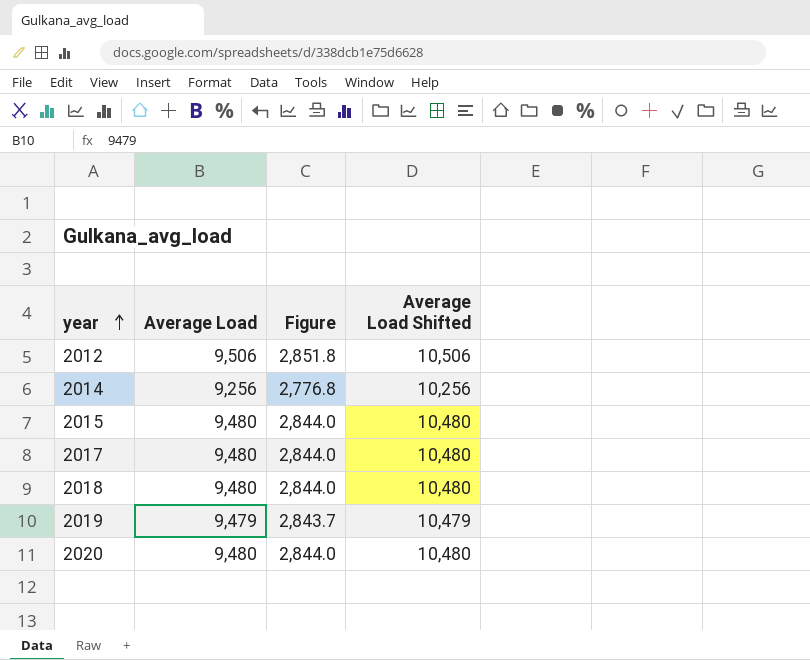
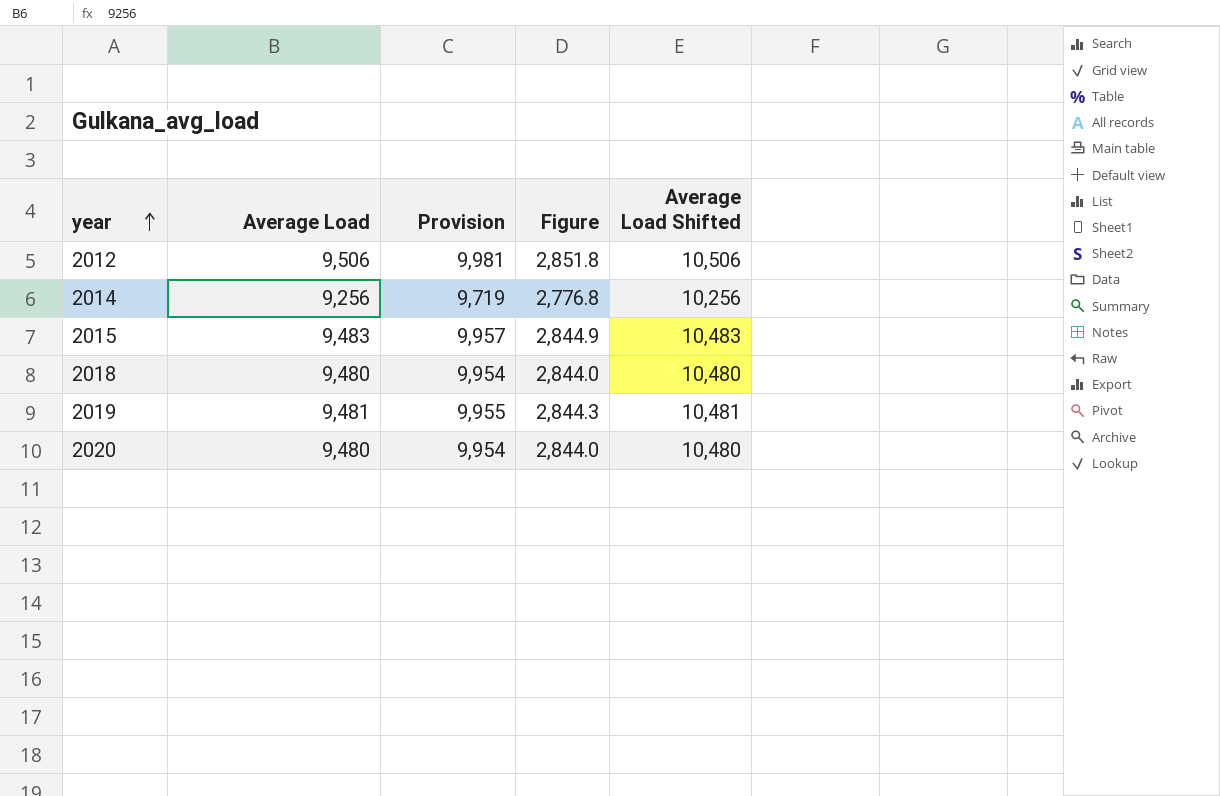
column Provision | formula: none -> [Average Load] * 1.05
row 2017: 9,480 | 2,844.0 | 10,480 -> none
2015 | Average Load: 9,480 -> 9,483
2015 | Figure: 2,844.0 -> 2,844.9
2015 | Average Load Shifted: 10,480 -> 10,483
2019 | Average Load: 9,479 -> 9,481
2019 | Figure: 2,843.7 -> 2,844.3
2019 | Average Load Shifted: 10,479 -> 10,481

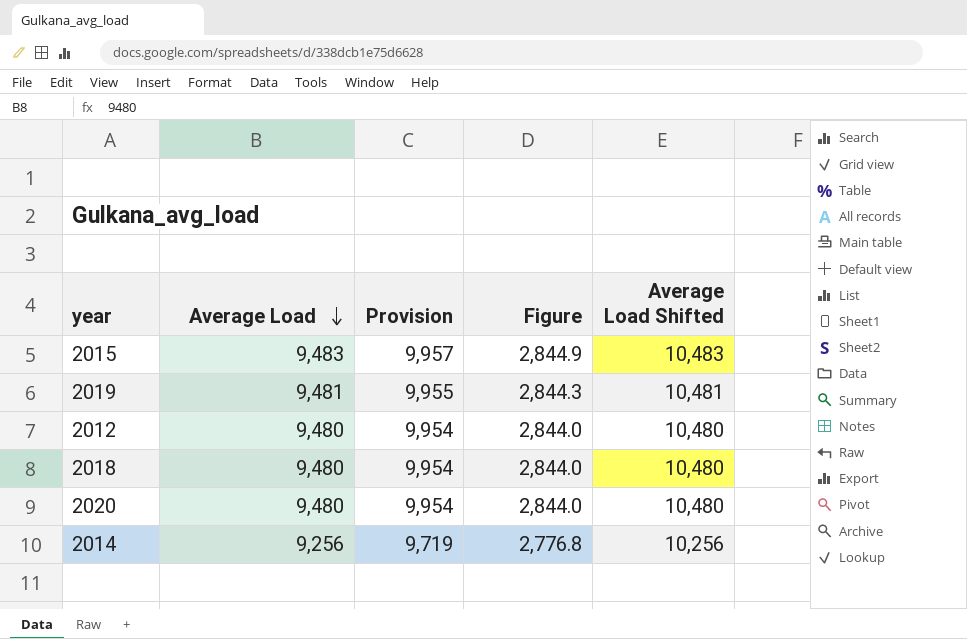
row order: year ascending -> Average Load descending
2012 | Average Load: 9,506 -> 9,480
2012 | Provision: 9,981 -> 9,954
2012 | Figure: 2,851.8 -> 2,844.0
2012 | Average Load Shifted: 10,506 -> 10,480

